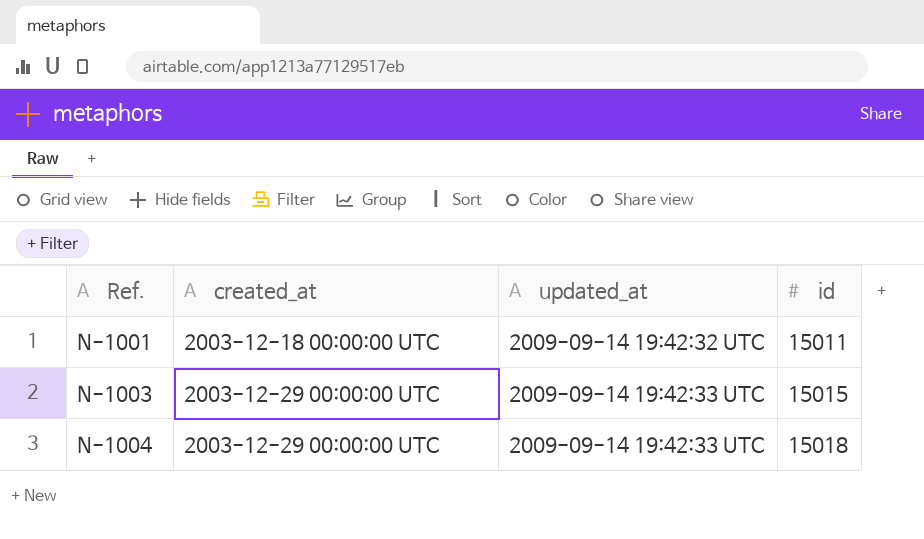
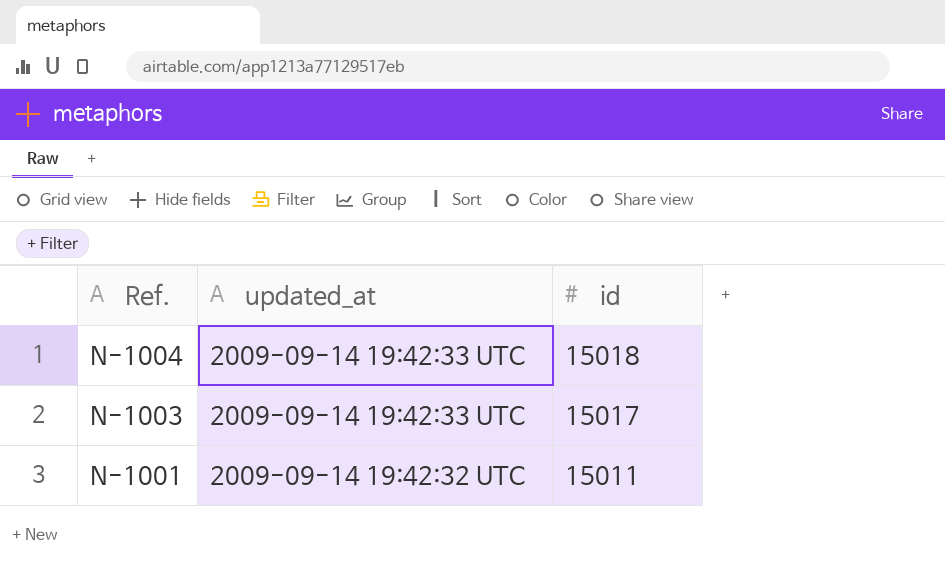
row order: Ref. ascending -> Ref. descending
column created_at | position: 2 -> none
N-1003 | id: 15015 -> 15017

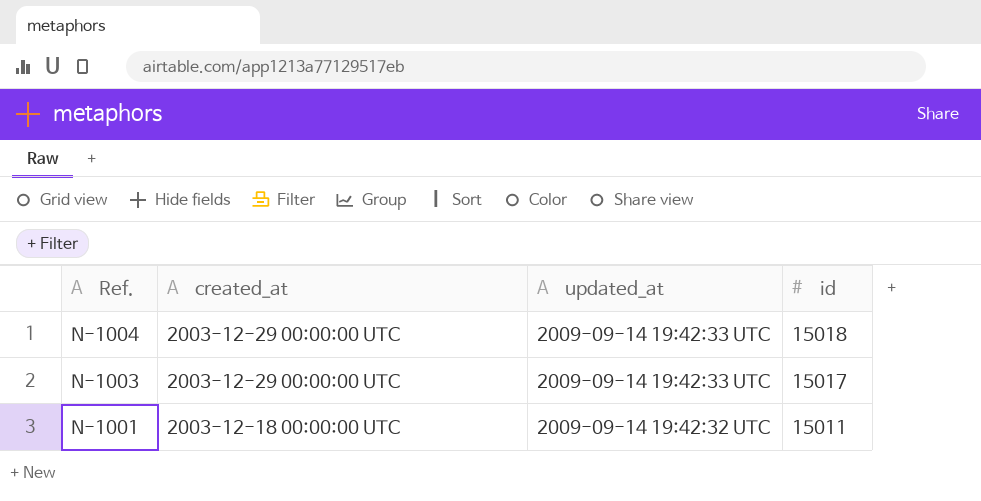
column created_at | position: none -> 2

